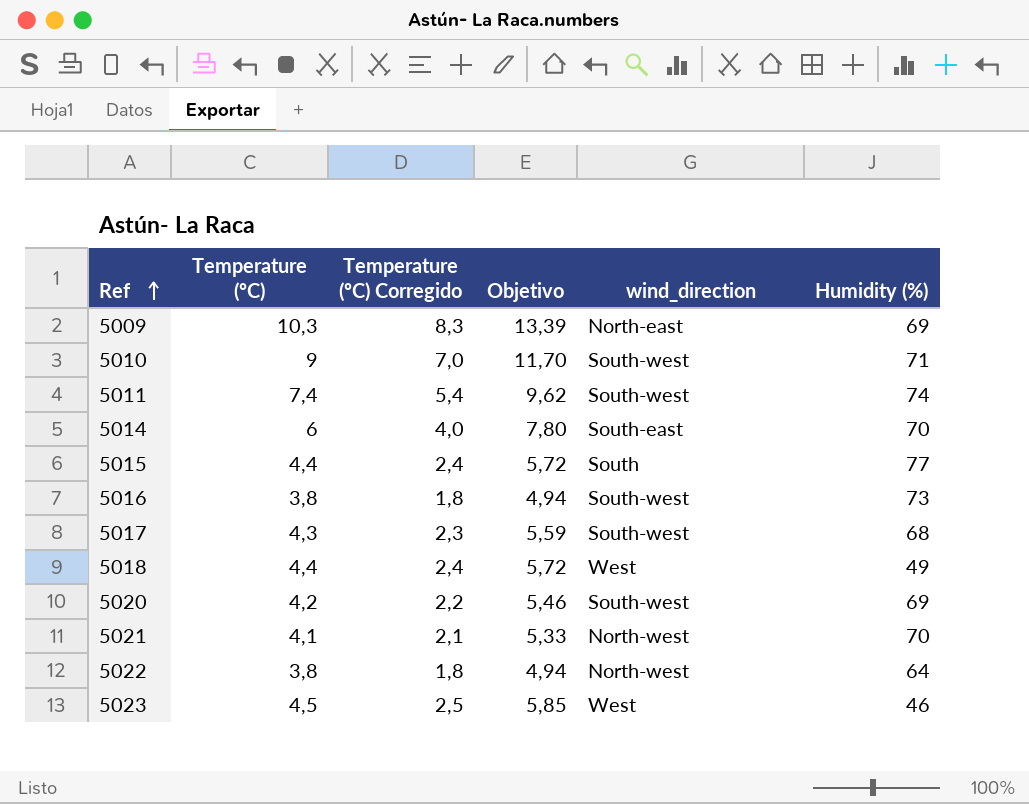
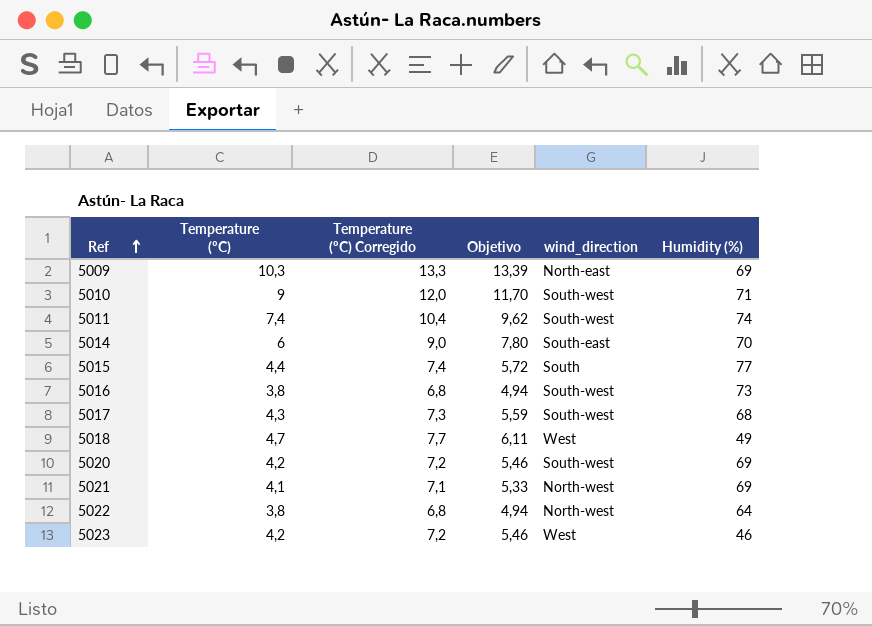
column Temperature (ºC) Corregido | formula: [Temperature (ºC)] - 2 -> [Temperature (ºC)] + 3
5018 | Temperature (ºC): 4,4 -> 4,7
5018 | Objetivo: 5,72 -> 6,11
5021 | Humidity (%): 70 -> 69
5023 | Temperature (ºC): 4,5 -> 4,2
5023 | Objetivo: 5,85 -> 5,46

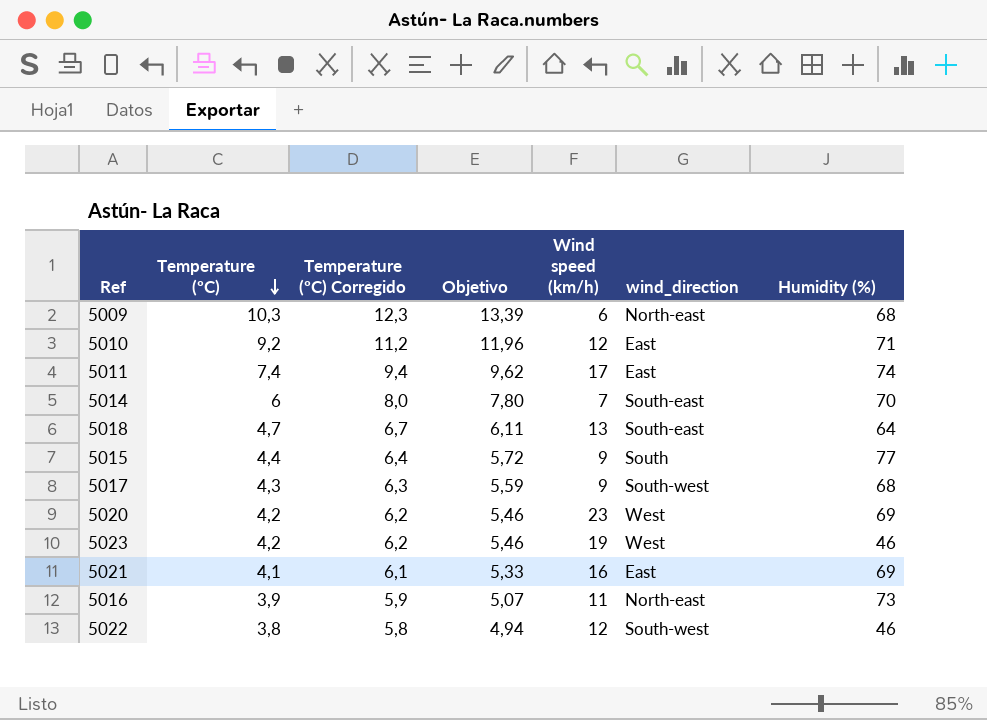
row order: Ref ascending -> Temperature (ºC) descending
column Temperature (ºC) Corregido | formula: [Temperature (ºC)] + 3 -> [Temperature (ºC)] + 2
column Wind speed (km/h) | position: none -> 5
5009 | Humidity (%): 69 -> 68
5010 | Temperature (ºC): 9 -> 9,2
5010 | Objetivo: 11,70 -> 11,96
5010 | wind_direction: South-west -> East
5011 | wind_direction: South-west -> East
5018 | wind_direction: West -> South-east
5018 | Humidity (%): 49 -> 64
5020 | wind_direction: South-west -> West
5021 | wind_direction: North-west -> East
5016 | Temperature (ºC): 3,8 -> 3,9
5016 | Objetivo: 4,94 -> 5,07
5016 | wind_direction: South-west -> North-east
5022 | wind_direction: North-west -> South-west
5022 | Humidity (%): 64 -> 46

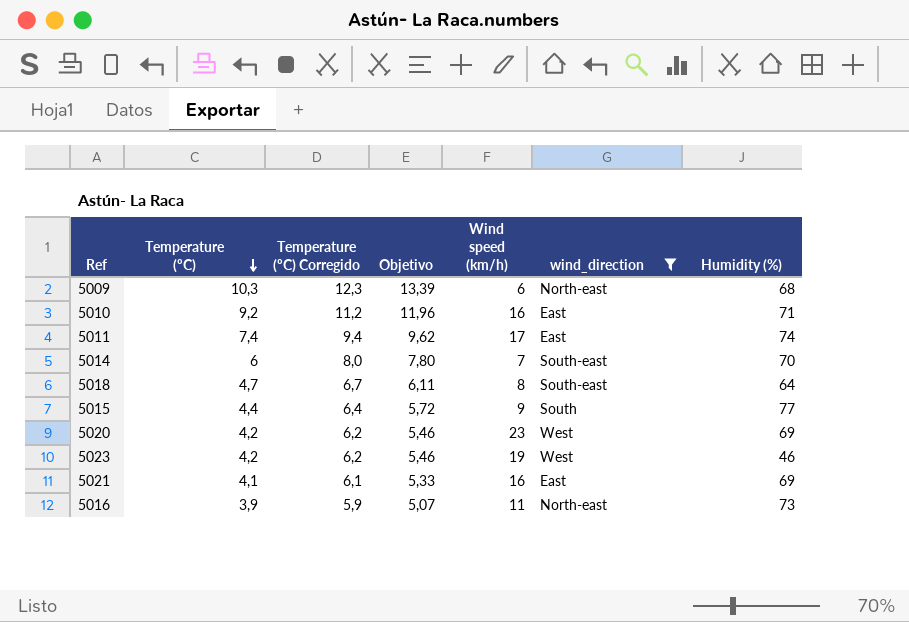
filter: none -> wind_direction != South-west
5010 | Wind speed (km/h): 12 -> 16
5018 | Wind speed (km/h): 13 -> 8

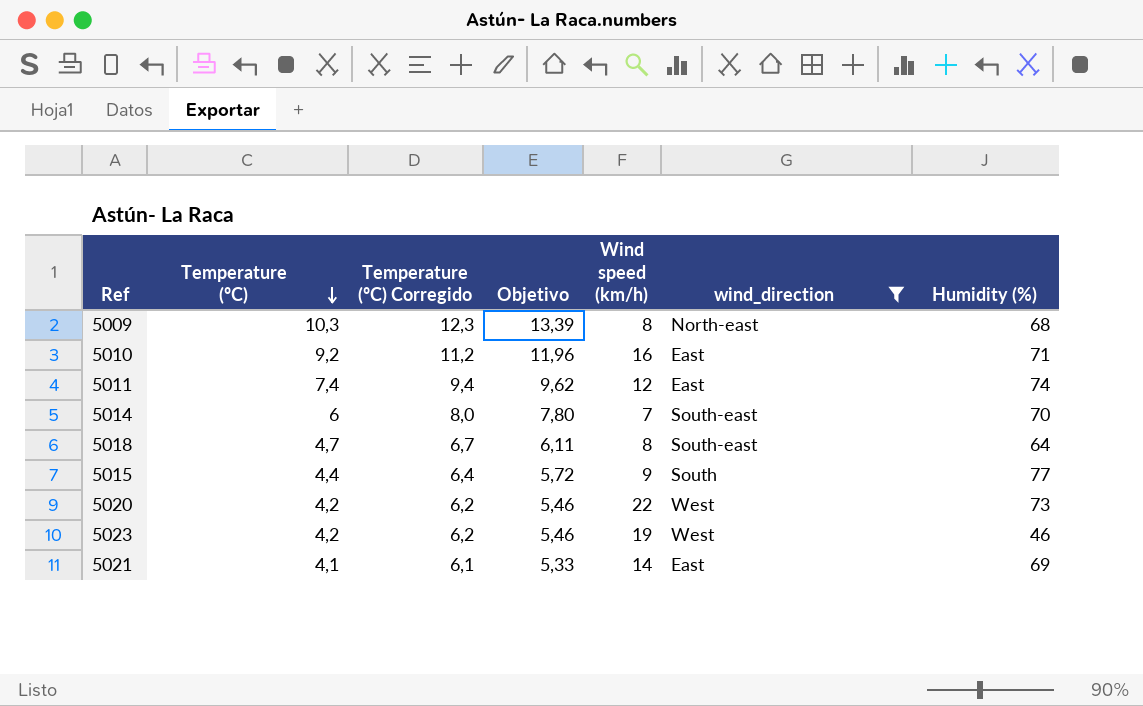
row 5016: 3,9 | 5,9 | 5,07 | 11 | North-east | 73 -> none
5009 | Wind speed (km/h): 6 -> 8
5011 | Wind speed (km/h): 17 -> 12
5020 | Wind speed (km/h): 23 -> 22
5020 | Humidity (%): 69 -> 73
5021 | Wind speed (km/h): 16 -> 14

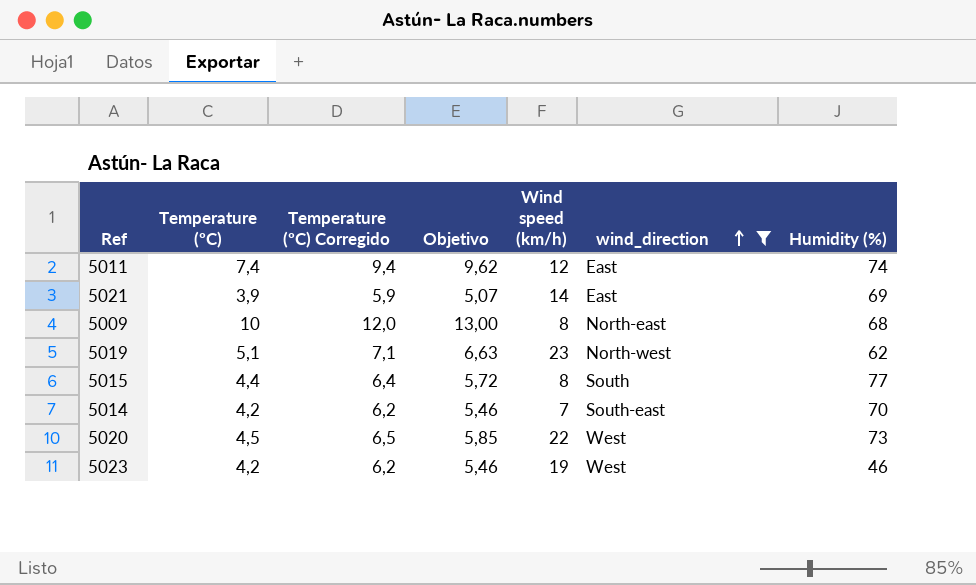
row order: Temperature (ºC) descending -> wind_direction ascending
row 5010: 9,2 | 11,2 | 11,96 | 16 | East | 71 -> none
row 5018: 4,7 | 6,7 | 6,11 | 8 | South-east | 64 -> none
5021 | Temperature (ºC): 4,1 -> 3,9
5021 | Temperature (ºC) Corregido: 6,1 -> 5,9
5021 | Objetivo: 5,33 -> 5,07
5009 | Temperature (ºC): 10,3 -> 10
5009 | Temperature (ºC) Corregido: 12,3 -> 12,0
5009 | Objetivo: 13,39 -> 13,00
row 5019: none -> 5,1 | 7,1 | 6,63 | 23 | North-west | 62
5015 | Wind speed (km/h): 9 -> 8
5014 | Temperature (ºC): 6 -> 4,2
5014 | Temperature (ºC) Corregido: 8,0 -> 6,2
5014 | Objetivo: 7,80 -> 5,46
5020 | Temperature (ºC): 4,2 -> 4,5
5020 | Temperature (ºC) Corregido: 6,2 -> 6,5
5020 | Objetivo: 5,46 -> 5,85

